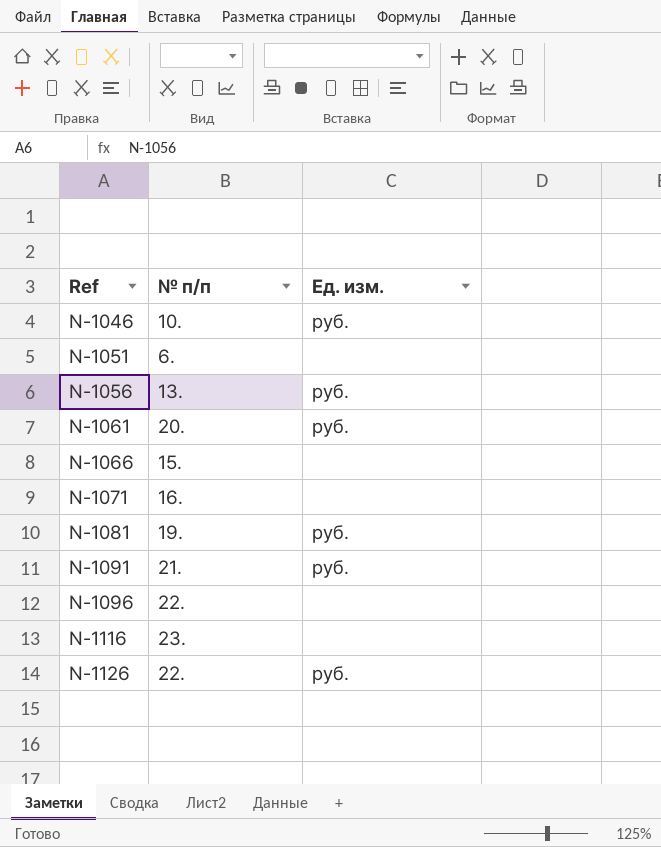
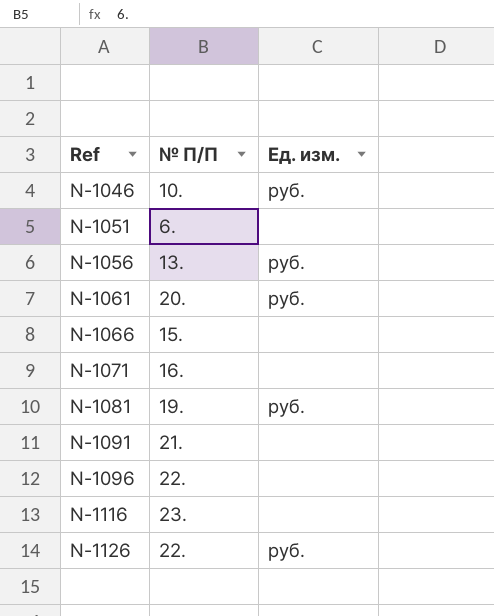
column name: № п/п -> № П/П
N-1091 | Ед. изм.: руб. -> none

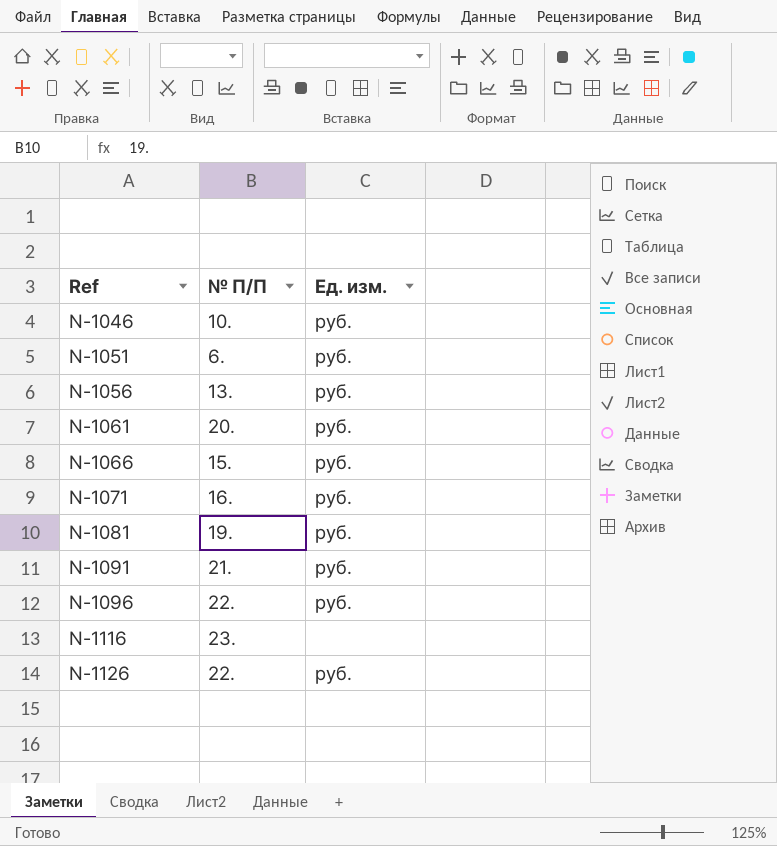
N-1051 | Ед. изм.: none -> руб.
N-1066 | Ед. изм.: none -> руб.
N-1071 | Ед. изм.: none -> руб.
N-1091 | Ед. изм.: none -> руб.
N-1096 | Ед. изм.: none -> руб.

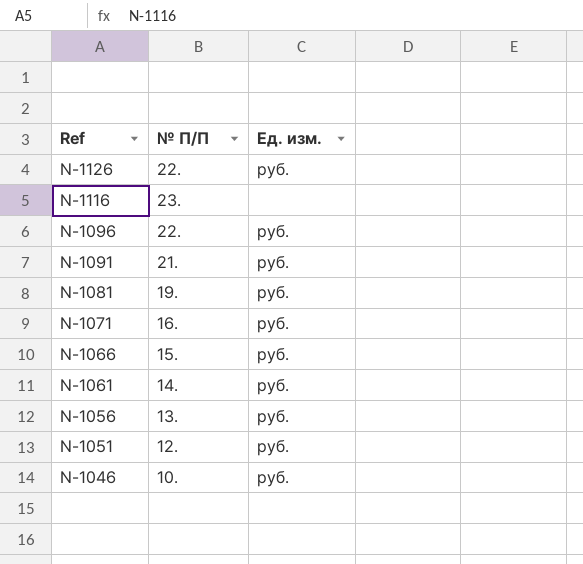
row order: Ref ascending -> Ref descending
N-1061 | № П/П: 20. -> 14.
N-1051 | № П/П: 6. -> 12.

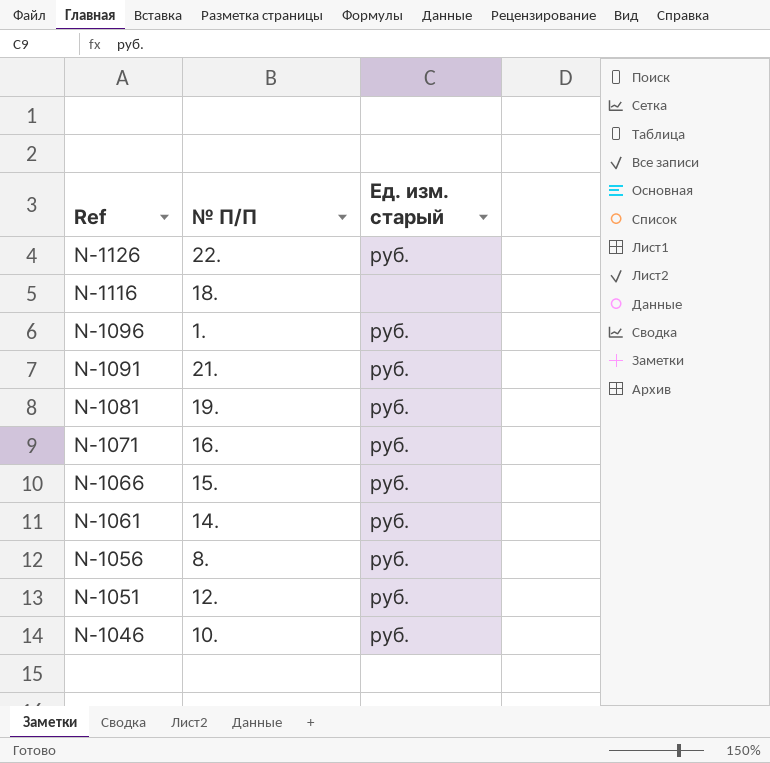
column name: Ед. изм. -> Ед. изм. старый
N-1116 | № П/П: 23. -> 18.
N-1096 | № П/П: 22. -> 1.
N-1056 | № П/П: 13. -> 8.

